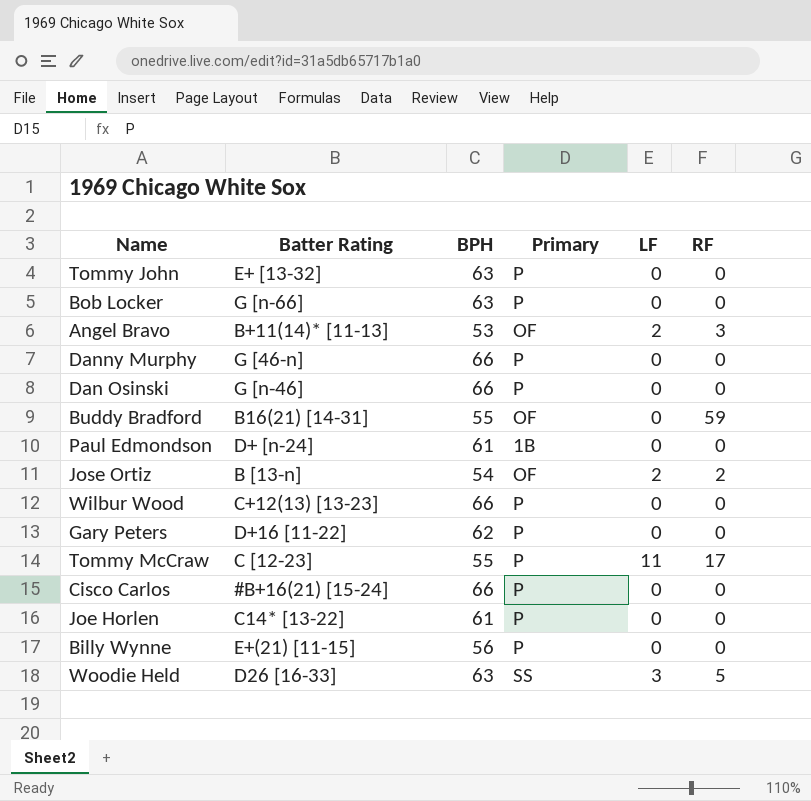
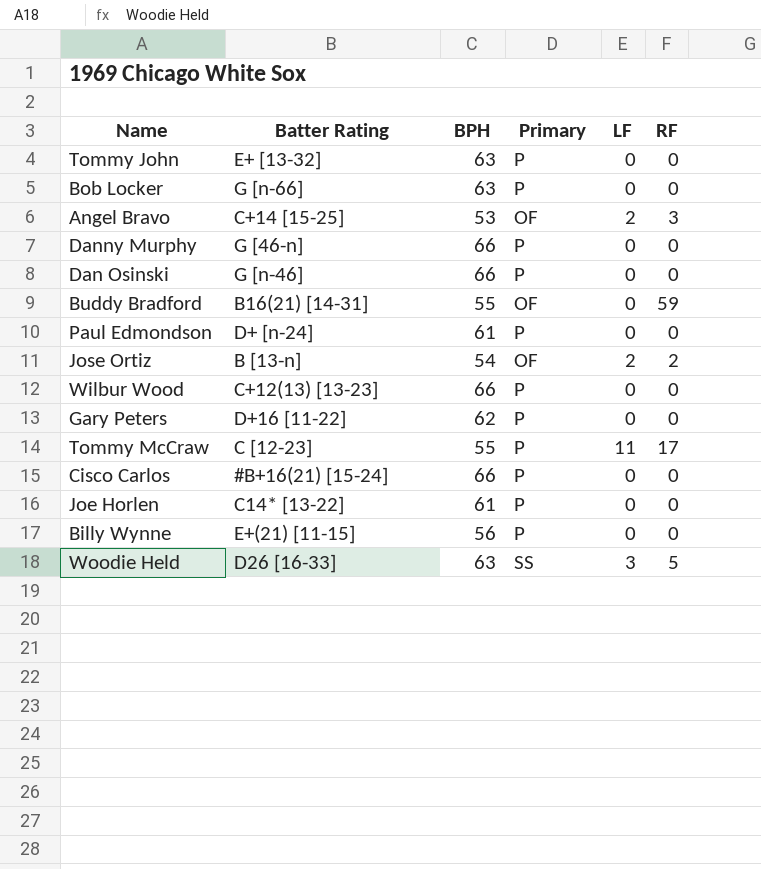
Angel Bravo | Batter Rating: B+11(14)* [11-13] -> C+14 [15-25]
Paul Edmondson | Primary: 1B -> P

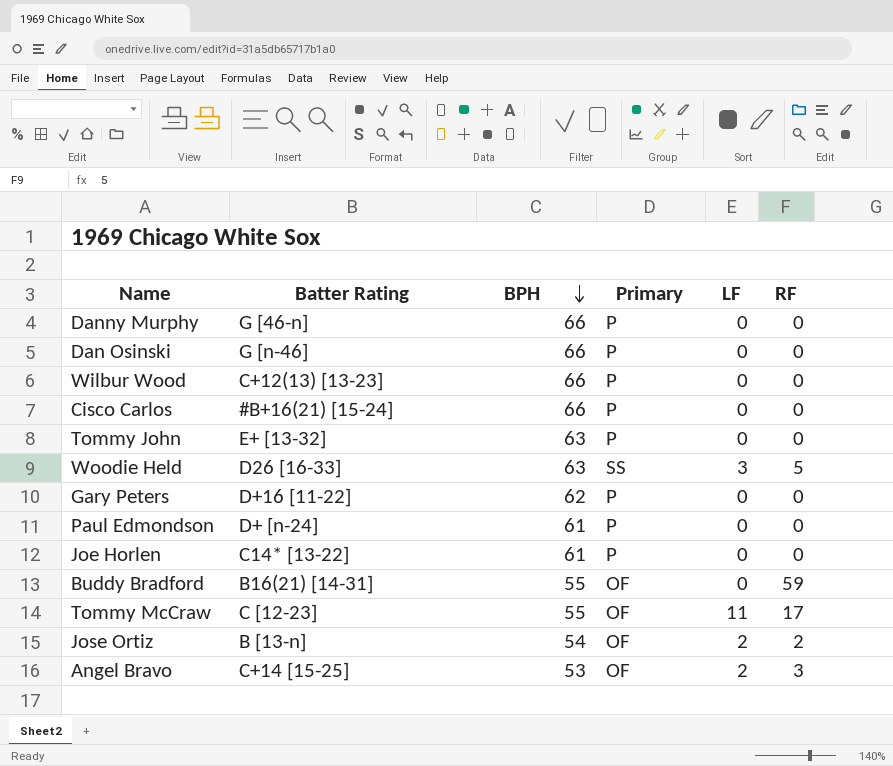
row order: none -> BPH descending
row Bob Locker: G [n-66] | 63 | P | 0 | 0 -> none
row Billy Wynne: E+(21) [11-15] | 56 | P | 0 | 0 -> none
Tommy McCraw | Primary: P -> OF

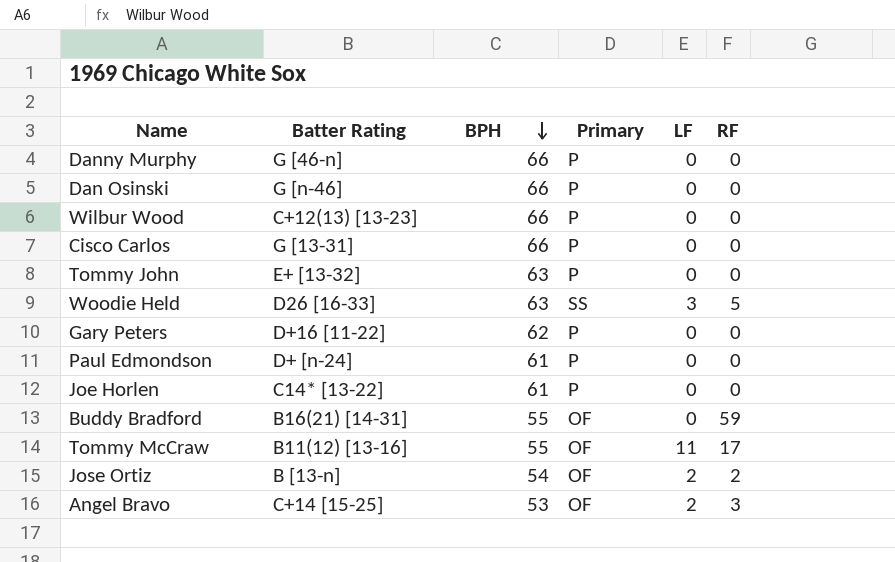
Cisco Carlos | Batter Rating: #B+16(21) [15-24] -> G [13-31]
Tommy McCraw | Batter Rating: C [12-23] -> B11(12) [13-16]

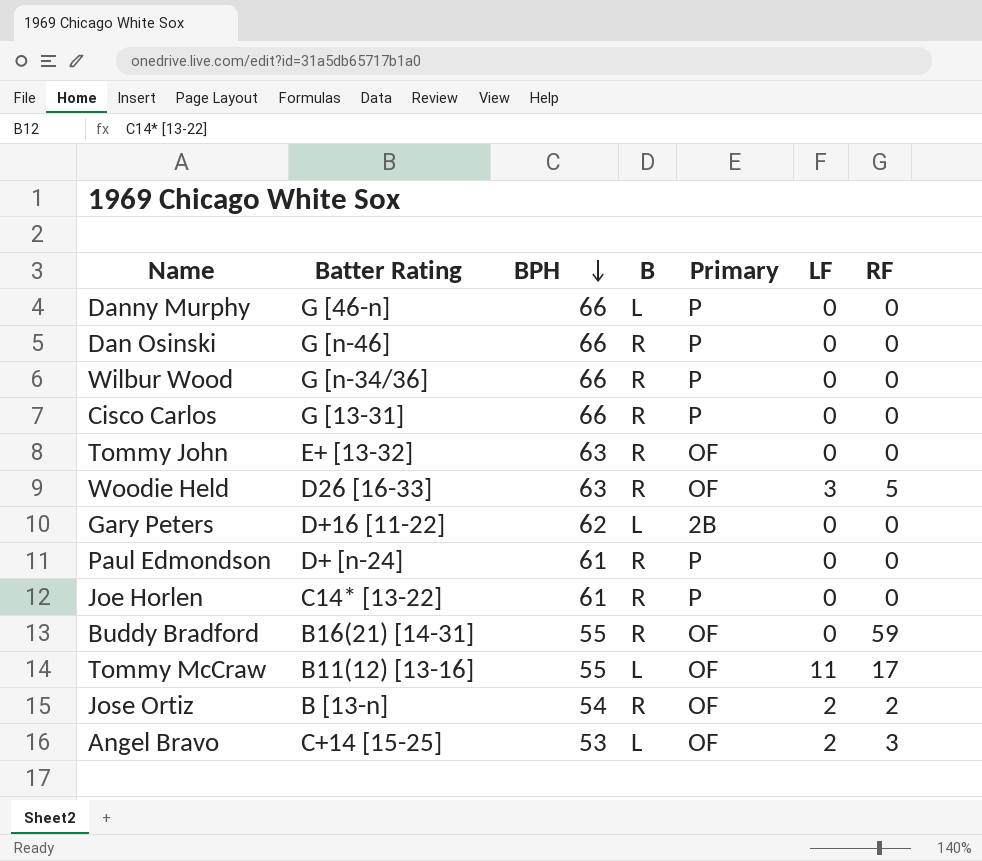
column B | position: none -> 4
Wilbur Wood | Batter Rating: C+12(13) [13-23] -> G [n-34/36]
Tommy John | Primary: P -> OF
Woodie Held | Primary: SS -> OF
Gary Peters | Primary: P -> 2B

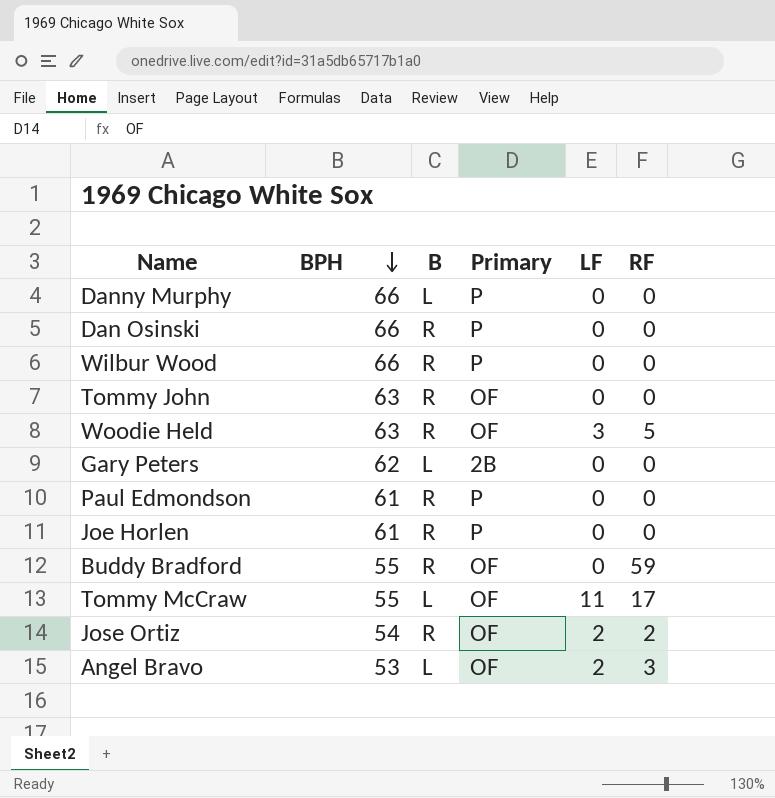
column Batter Rating | position: 2 -> none
row Cisco Carlos: G [13-31] | 66 | R | P | 0 | 0 -> none

